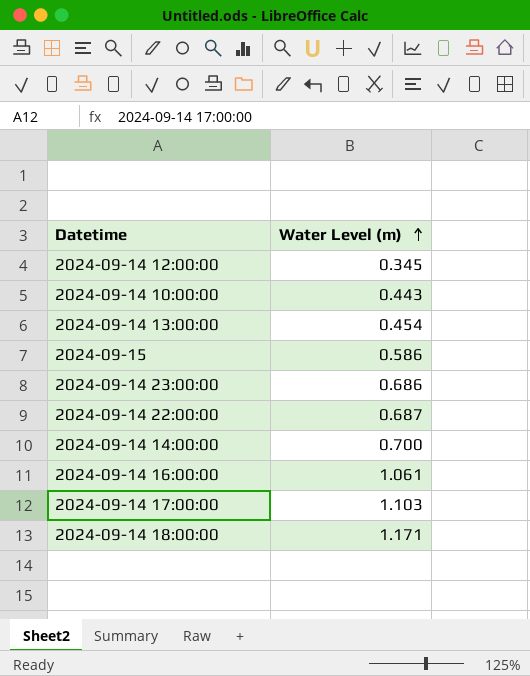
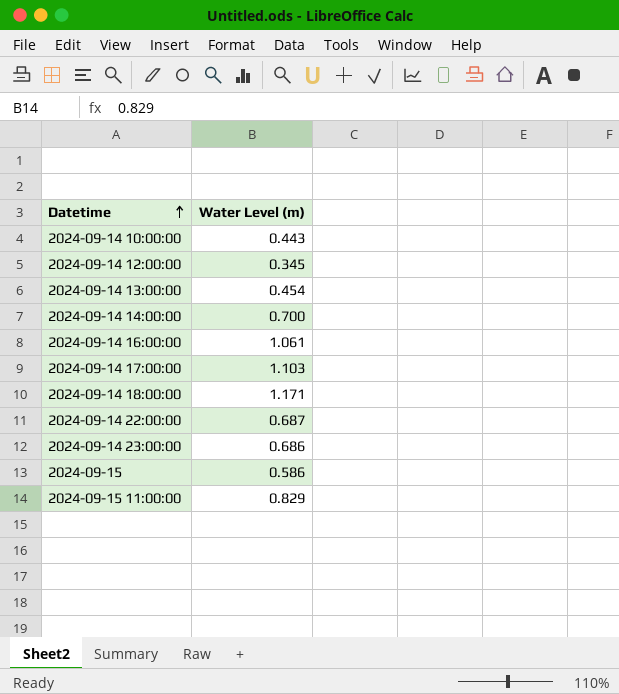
row order: Water Level (m) ascending -> Datetime ascending
row 2024-09-15 11:00:00: none -> 0.829

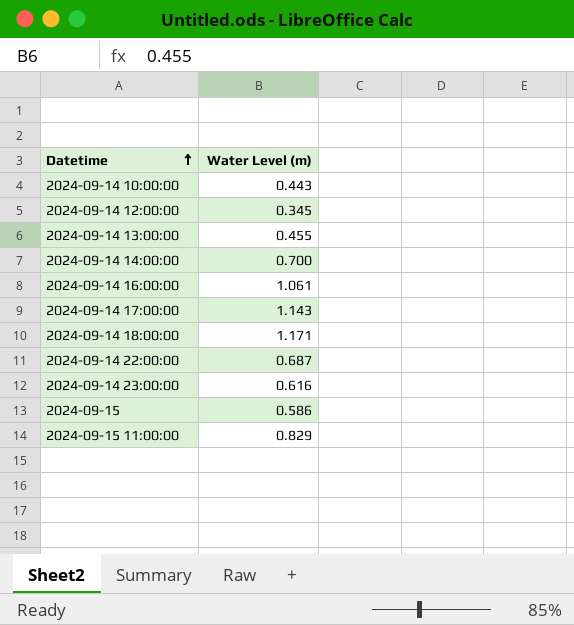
2024-09-14 13:00:00 | Water Level (m): 0.454 -> 0.455
2024-09-14 17:00:00 | Water Level (m): 1.103 -> 1.143
2024-09-14 23:00:00 | Water Level (m): 0.686 -> 0.616

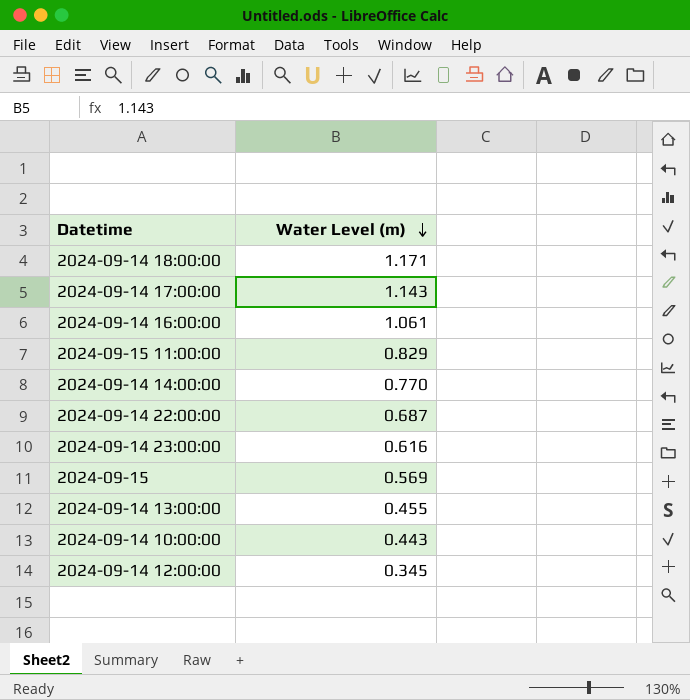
row order: Datetime ascending -> Water Level (m) descending
2024-09-14 14:00:00 | Water Level (m): 0.700 -> 0.770
2024-09-15 | Water Level (m): 0.586 -> 0.569

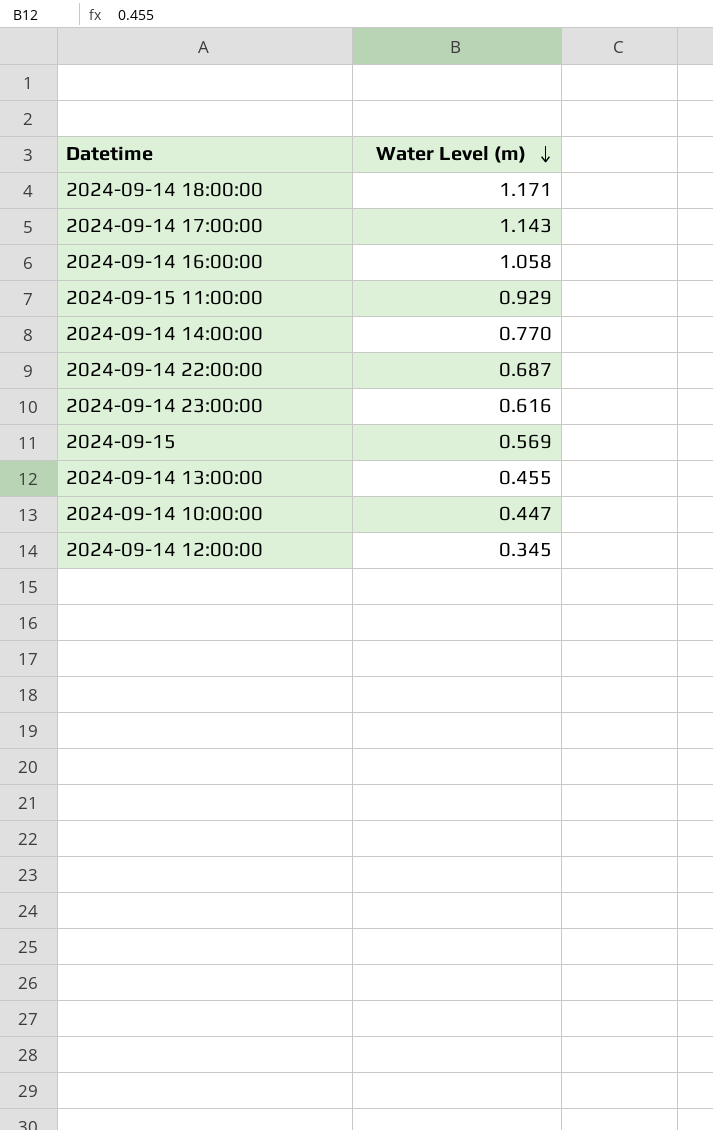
2024-09-14 16:00:00 | Water Level (m): 1.061 -> 1.058
2024-09-15 11:00:00 | Water Level (m): 0.829 -> 0.929
2024-09-14 10:00:00 | Water Level (m): 0.443 -> 0.447

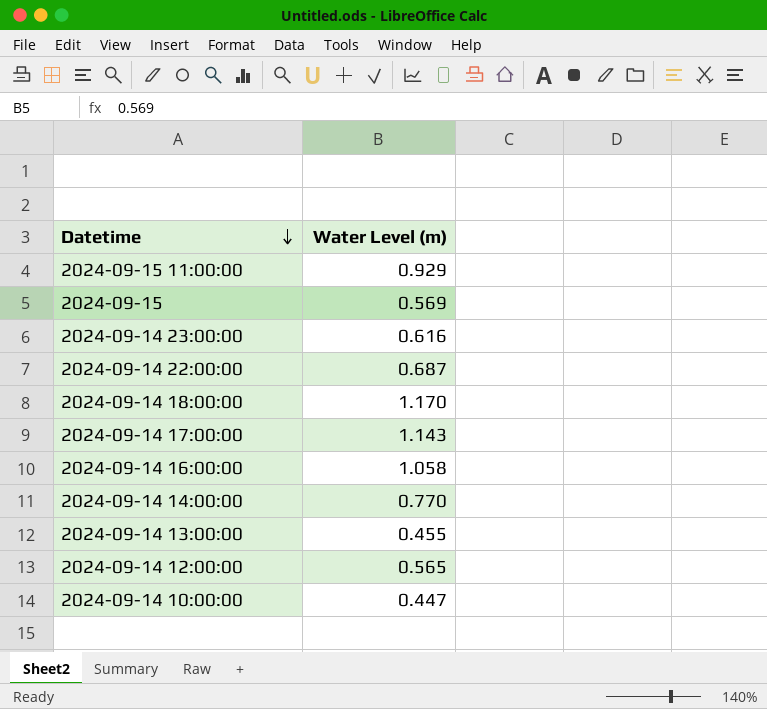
row order: Water Level (m) descending -> Datetime descending
2024-09-14 18:00:00 | Water Level (m): 1.171 -> 1.170
2024-09-14 12:00:00 | Water Level (m): 0.345 -> 0.565

